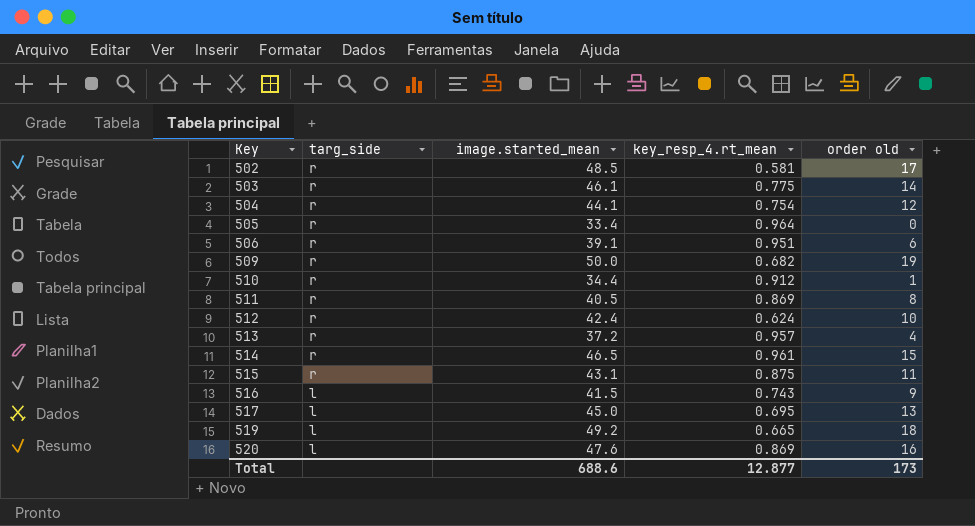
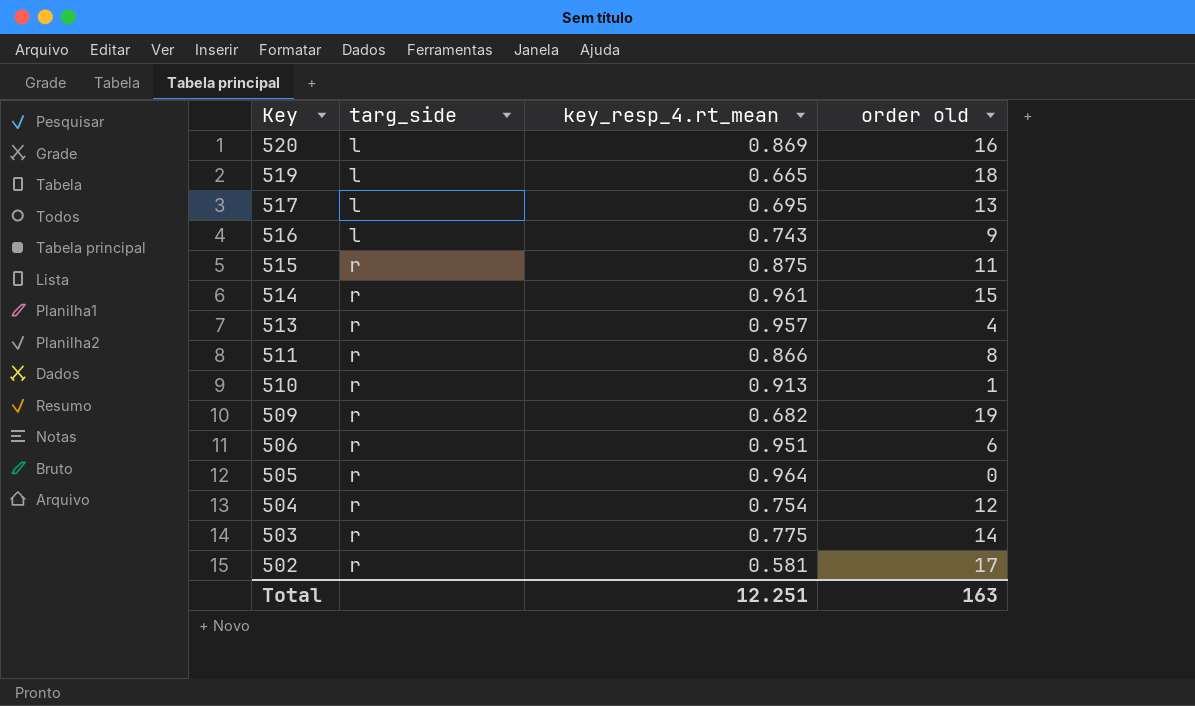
row order: Key ascending -> Key descending
column image.started_mean | position: 3 -> none
row 512: r | 42.4 | 0.624 | 10 -> none
511 | key_resp_4.rt_mean: 0.869 -> 0.866
510 | key_resp_4.rt_mean: 0.912 -> 0.913
Total | key_resp_4.rt_mean: 12.877 -> 12.251
Total | order old: 173 -> 163

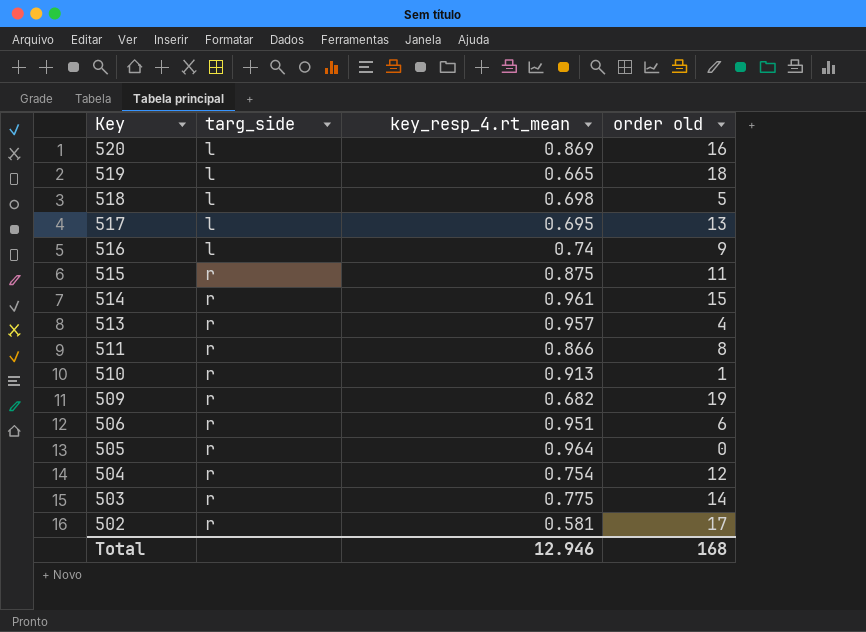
row 518: none -> l | 0.698 | 5
516 | key_resp_4.rt_mean: 0.743 -> 0.74
Total | key_resp_4.rt_mean: 12.251 -> 12.946
Total | order old: 163 -> 168

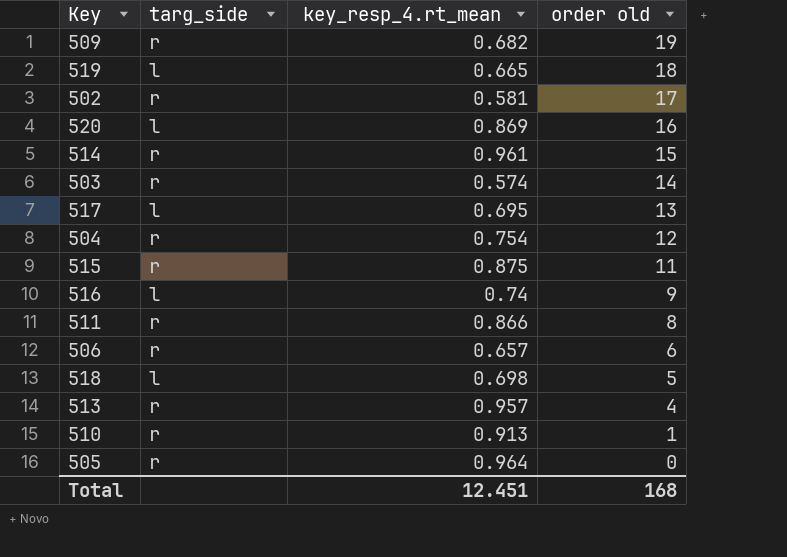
row order: Key descending -> order old descending
503 | key_resp_4.rt_mean: 0.775 -> 0.574
506 | key_resp_4.rt_mean: 0.951 -> 0.657
Total | key_resp_4.rt_mean: 12.946 -> 12.451

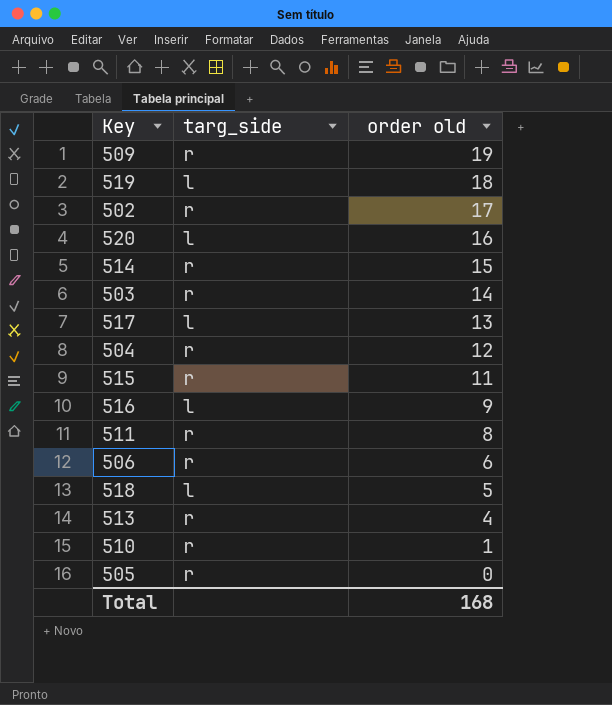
column key_resp_4.rt_mean | position: 3 -> none

